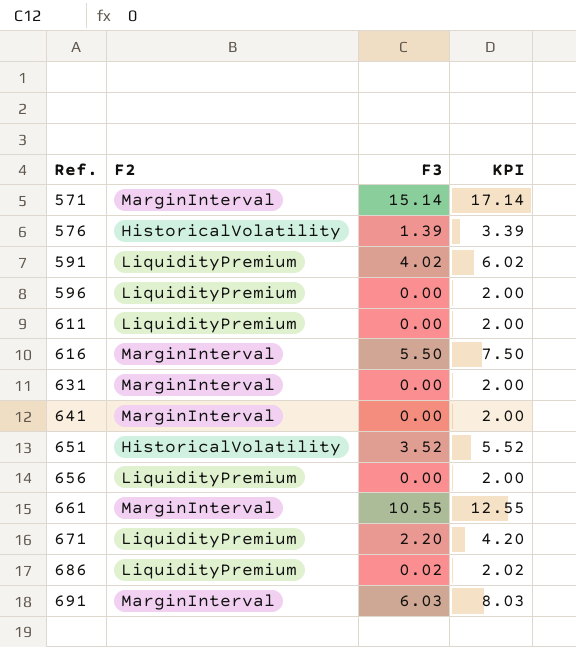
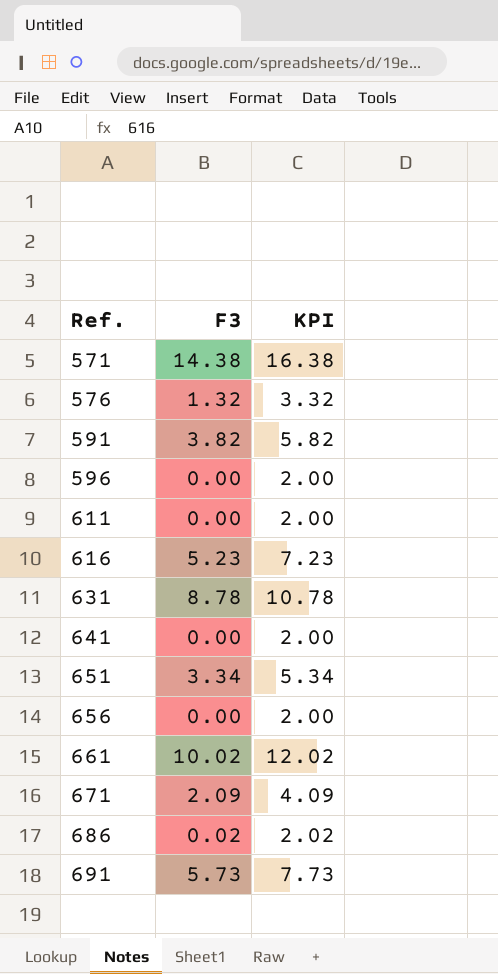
column F2 | position: 2 -> none
571 | F3: 15.14 -> 14.38
571 | KPI: 17.14 -> 16.38
576 | F3: 1.39 -> 1.32
576 | KPI: 3.39 -> 3.32
591 | F3: 4.02 -> 3.82
591 | KPI: 6.02 -> 5.82
616 | F3: 5.50 -> 5.23
616 | KPI: 7.50 -> 7.23
631 | F3: 0.00 -> 8.78
631 | KPI: 2.00 -> 10.78
651 | F3: 3.52 -> 3.34
651 | KPI: 5.52 -> 5.34
661 | F3: 10.55 -> 10.02
661 | KPI: 12.55 -> 12.02
671 | F3: 2.20 -> 2.09
671 | KPI: 4.20 -> 4.09
691 | F3: 6.03 -> 5.73
691 | KPI: 8.03 -> 7.73

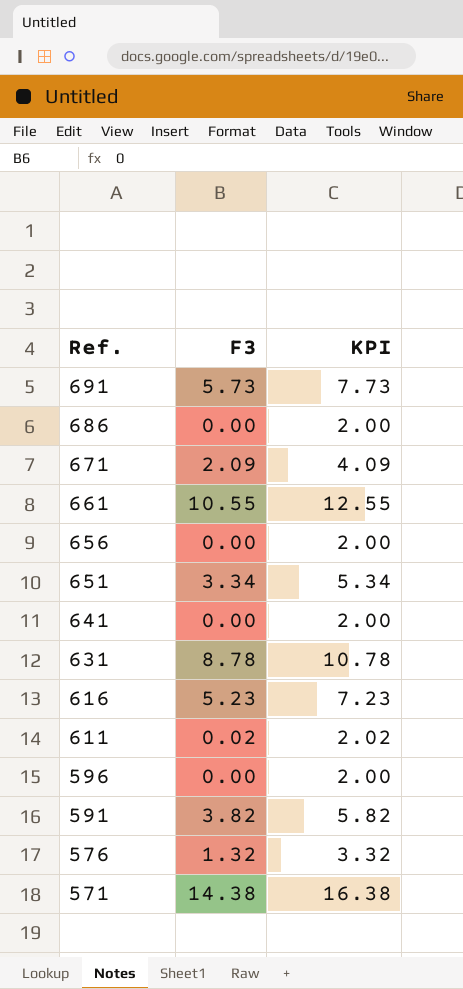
row order: Ref. ascending -> Ref. descending
686 | F3: 0.02 -> 0.00
686 | KPI: 2.02 -> 2.00
661 | F3: 10.02 -> 10.55
661 | KPI: 12.02 -> 12.55
611 | F3: 0.00 -> 0.02
611 | KPI: 2.00 -> 2.02

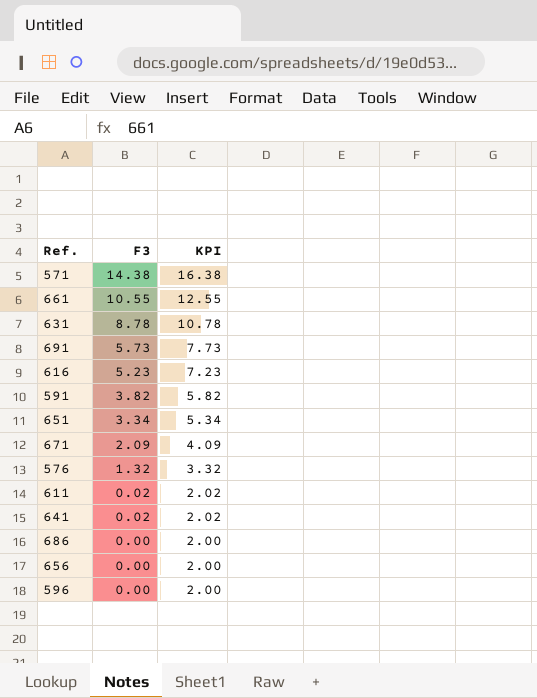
row order: Ref. descending -> F3 descending
641 | F3: 0.00 -> 0.02
641 | KPI: 2.00 -> 2.02

